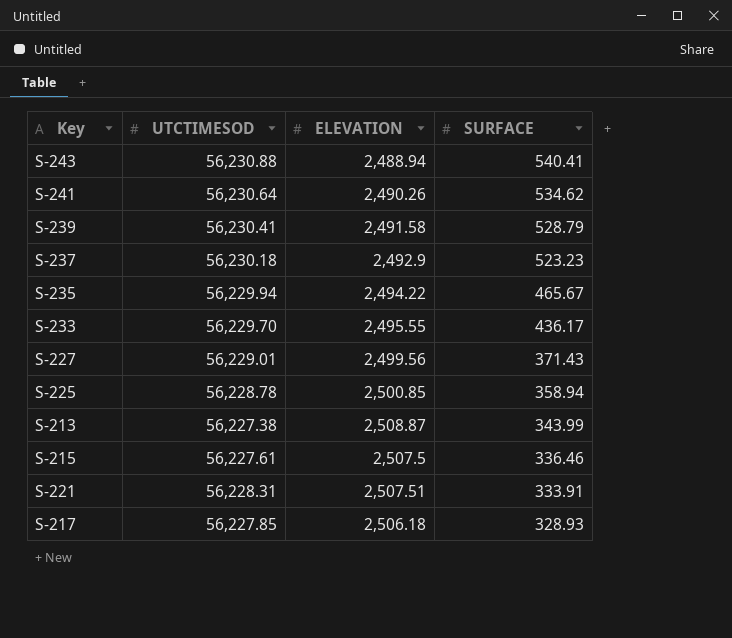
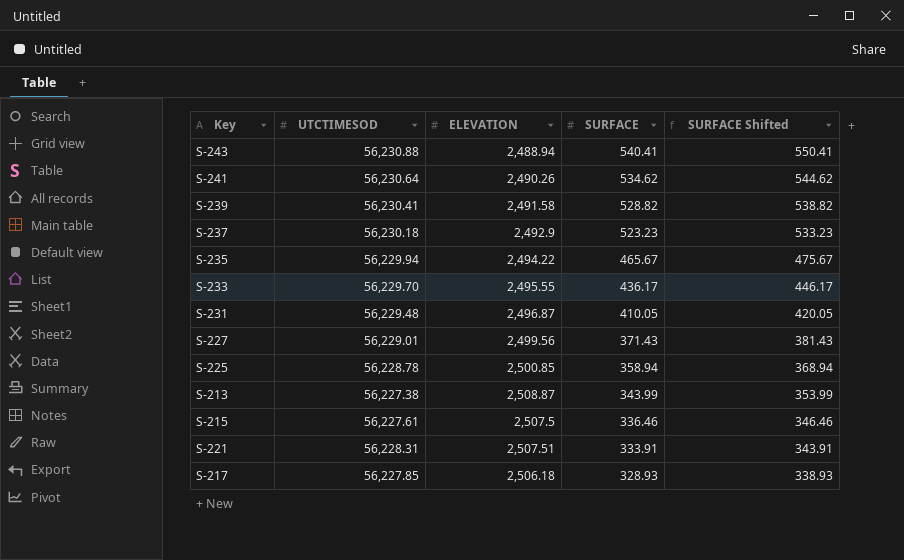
column SURFACE Shifted | formula: none -> [SURFACE] + 10
S-239 | SURFACE: 528.79 -> 528.82
row S-231: none -> 56,229.48 | 2,496.87 | 410.05 | 420.05

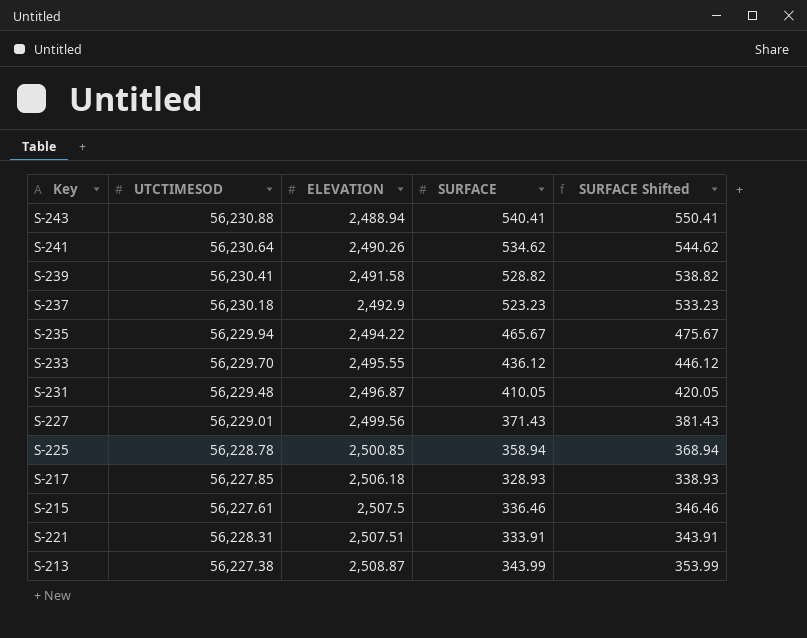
row order: SURFACE descending -> ELEVATION ascending
S-233 | SURFACE: 436.17 -> 436.12
S-233 | SURFACE Shifted: 446.17 -> 446.12

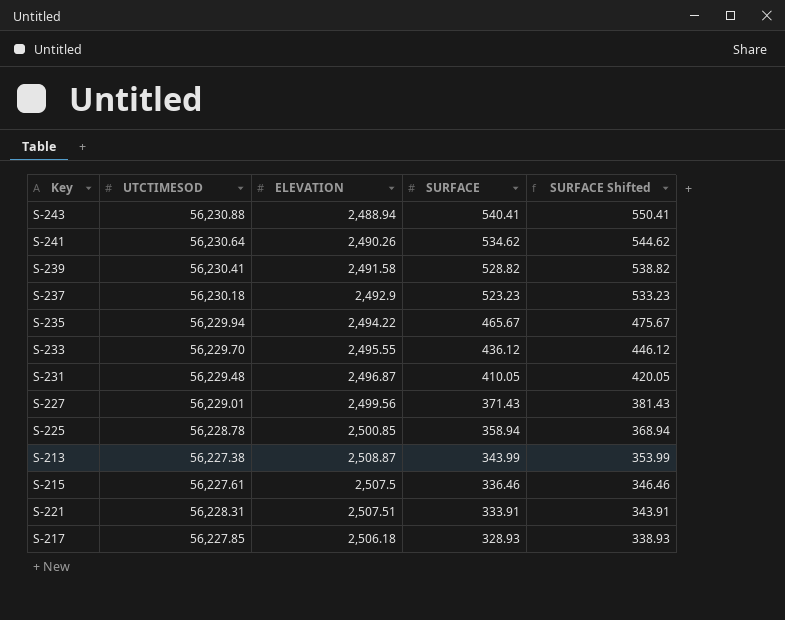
row order: ELEVATION ascending -> SURFACE descending

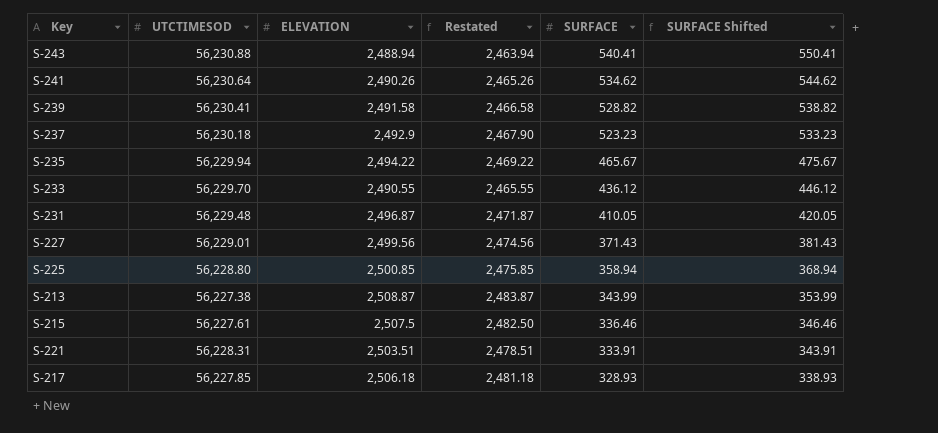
column Restated | formula: none -> [ELEVATION] - 25
S-233 | ELEVATION: 2,495.55 -> 2,490.55
S-225 | UTCTIMESOD: 56,228.78 -> 56,228.80
S-221 | ELEVATION: 2,507.51 -> 2,503.51

